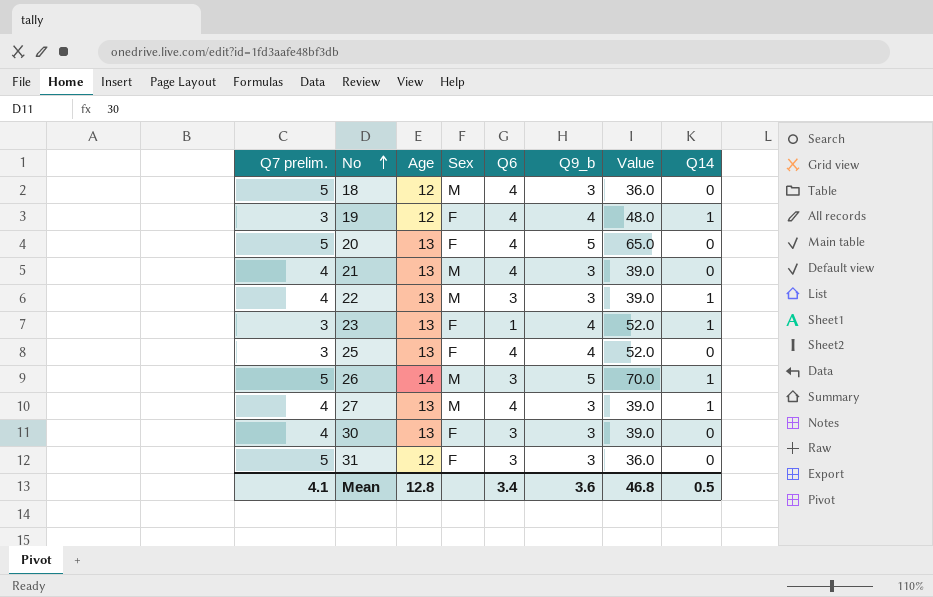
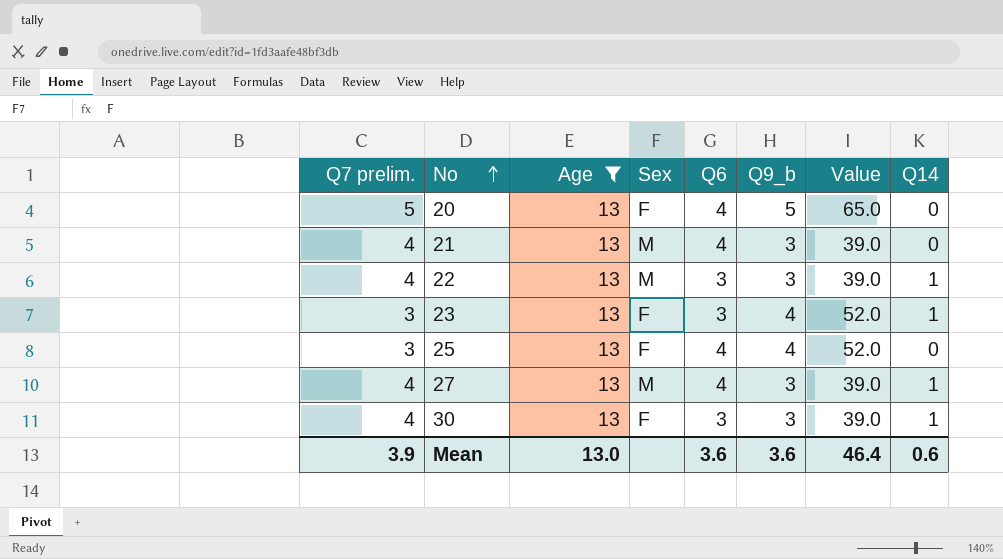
filter: none -> Age = 13
23 | Q6: 1 -> 3
30 | Q14: 0 -> 1
Mean | Q7 prelim.: 4.1 -> 3.9
Mean | Age: 12.8 -> 13.0
Mean | Q6: 3.4 -> 3.6
Mean | Value: 46.8 -> 46.4
Mean | Q14: 0.5 -> 0.6

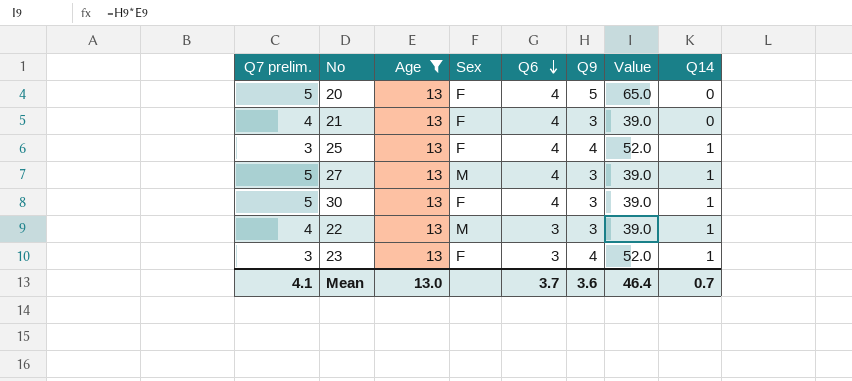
row order: No ascending -> Q6 descending
column name: Q9_b -> Q9
21 | Sex: M -> F
25 | Q14: 0 -> 1
27 | Q7 prelim.: 4 -> 5
30 | Q7 prelim.: 4 -> 5
30 | Q6: 3 -> 4
Mean | Q7 prelim.: 3.9 -> 4.1
Mean | Q6: 3.6 -> 3.7
Mean | Q14: 0.6 -> 0.7

